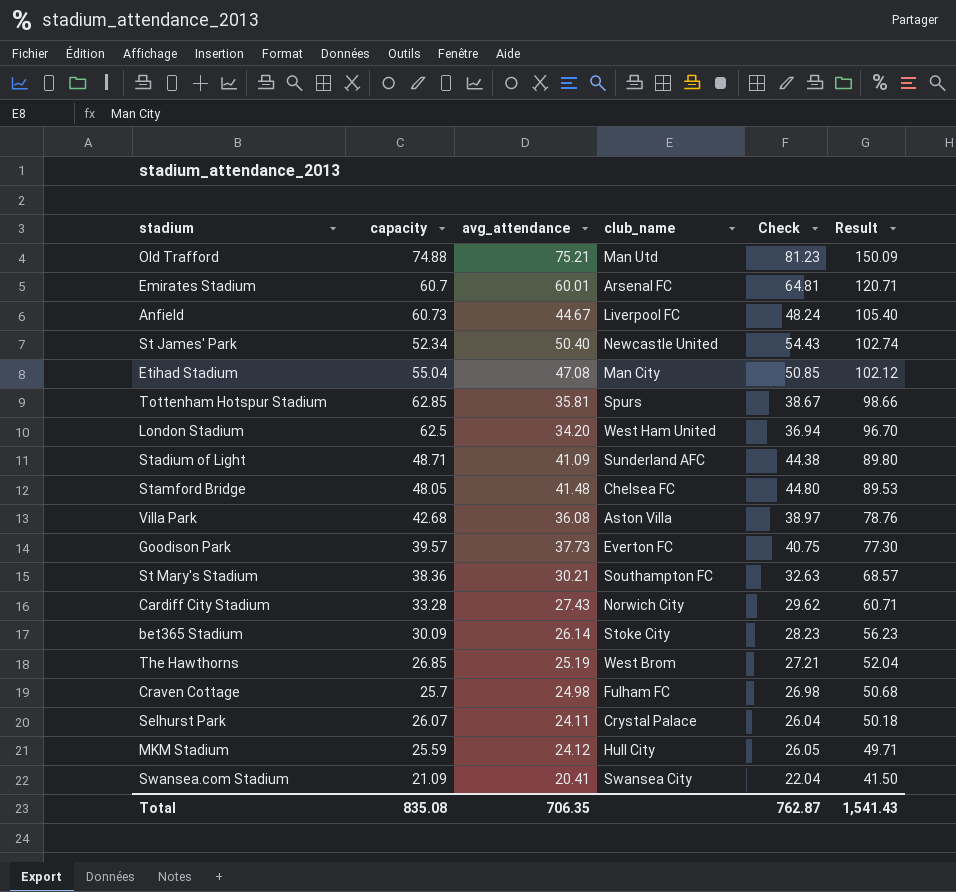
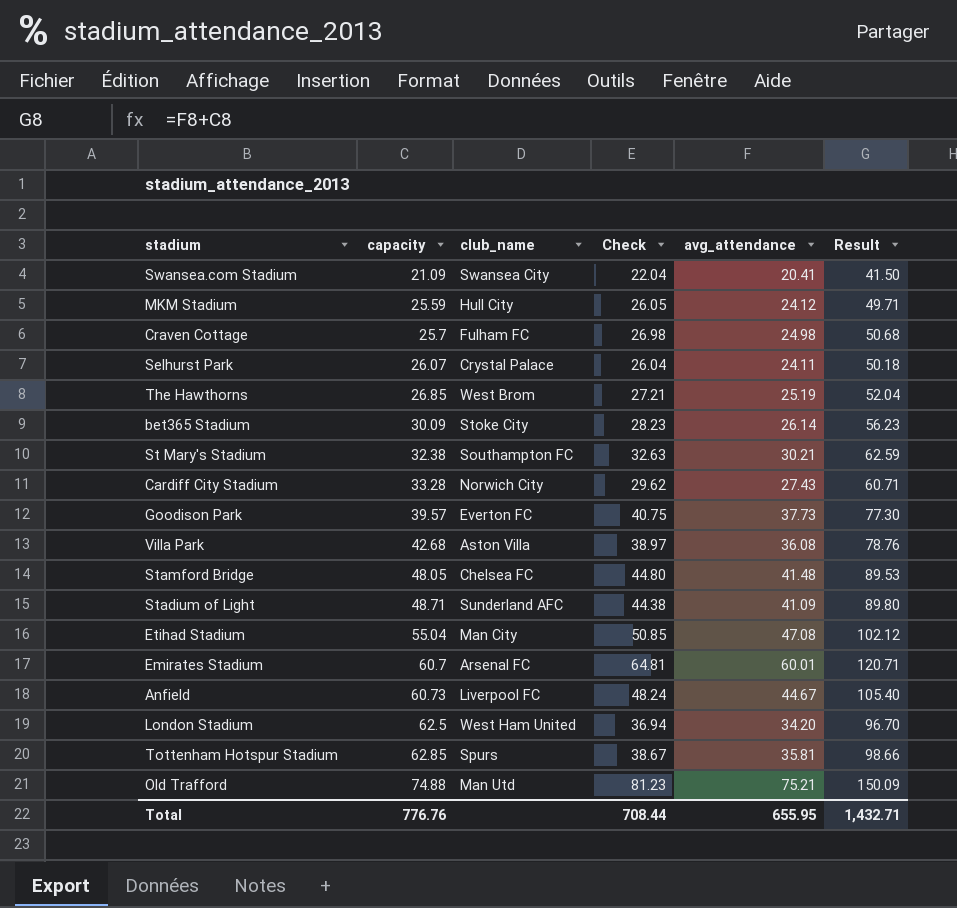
row order: Result descending -> capacity ascending
column avg_attendance | position: 3 -> 5
row St James' Park: 52.34 | 50.40 | Newcastle United | 54.43 | 102.74 -> none
St Mary's Stadium | capacity: 38.36 -> 32.38
St Mary's Stadium | Result: 68.57 -> 62.59
Total | capacity: 835.08 -> 776.76
Total | Check: 762.87 -> 708.44
Total | avg_attendance: 706.35 -> 655.95
Total | Result: 1,541.43 -> 1,432.71

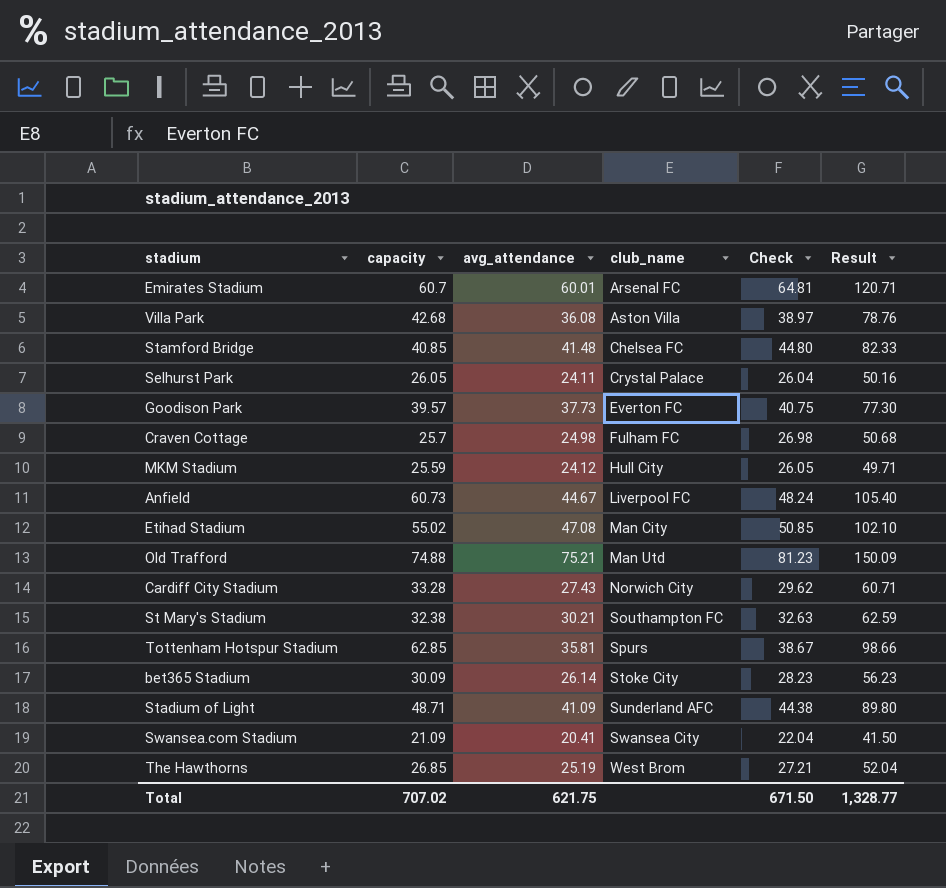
row order: capacity ascending -> club_name ascending
column avg_attendance | position: 5 -> 3
row London Stadium: 62.5 | West Ham United | 36.94 | 34.20 | 96.70 -> none
Stamford Bridge | capacity: 48.05 -> 40.85
Stamford Bridge | Result: 89.53 -> 82.33
Selhurst Park | capacity: 26.07 -> 26.05
Selhurst Park | Result: 50.18 -> 50.16
Etihad Stadium | capacity: 55.04 -> 55.02
Etihad Stadium | Result: 102.12 -> 102.10
Total | capacity: 776.76 -> 707.02
Total | avg_attendance: 655.95 -> 621.75
Total | Check: 708.44 -> 671.50
Total | Result: 1,432.71 -> 1,328.77

